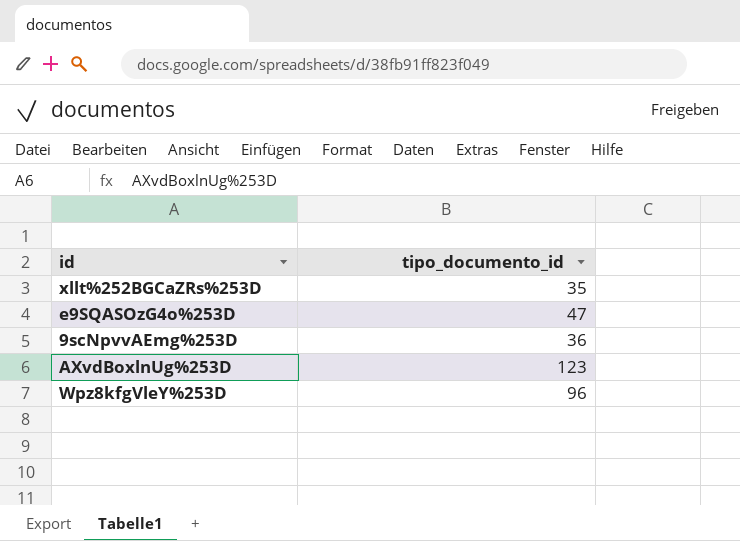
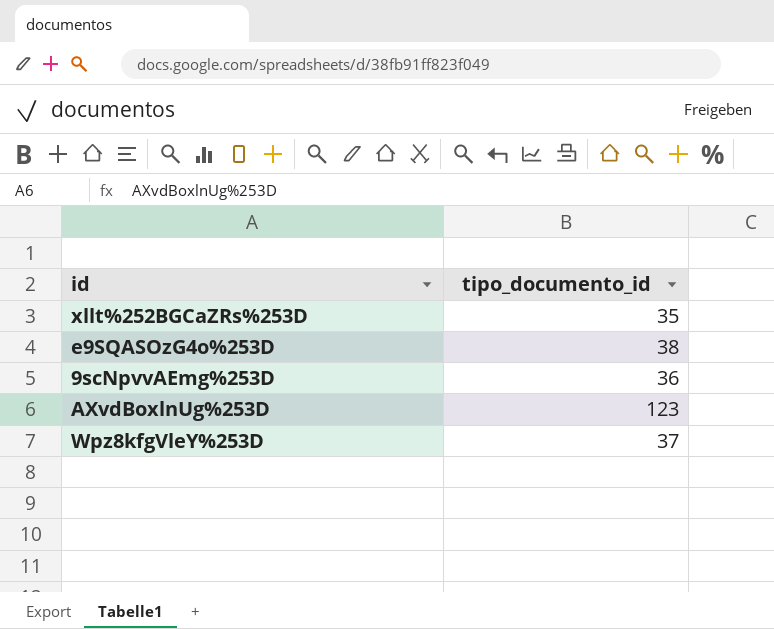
e9SQASOzG4o%253D | tipo_documento_id: 47 -> 38
Wpz8kfgVleY%253D | tipo_documento_id: 96 -> 37

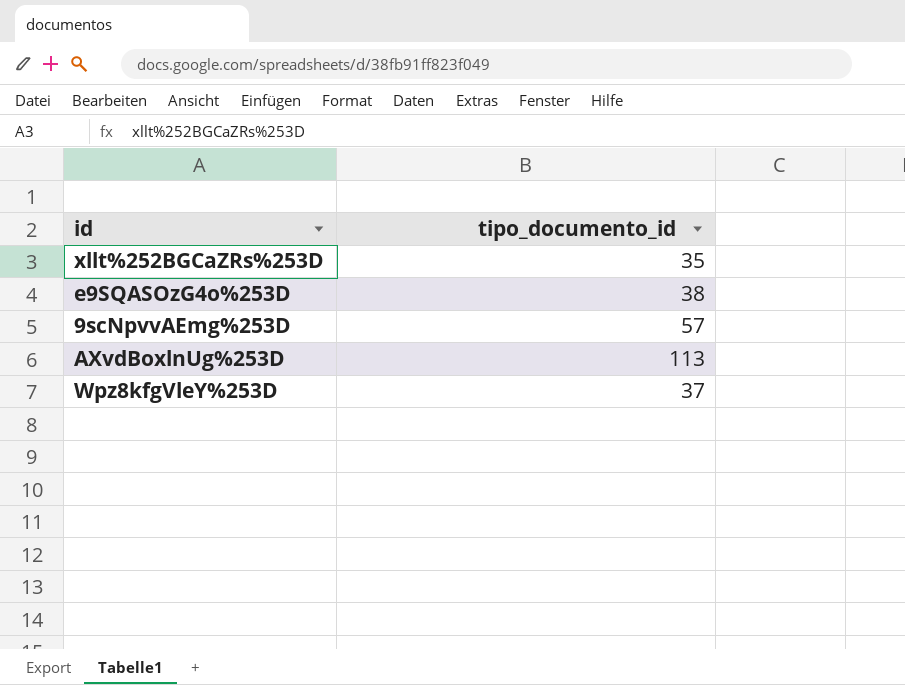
9scNpvvAEmg%253D | tipo_documento_id: 36 -> 57
AXvdBoxlnUg%253D | tipo_documento_id: 123 -> 113

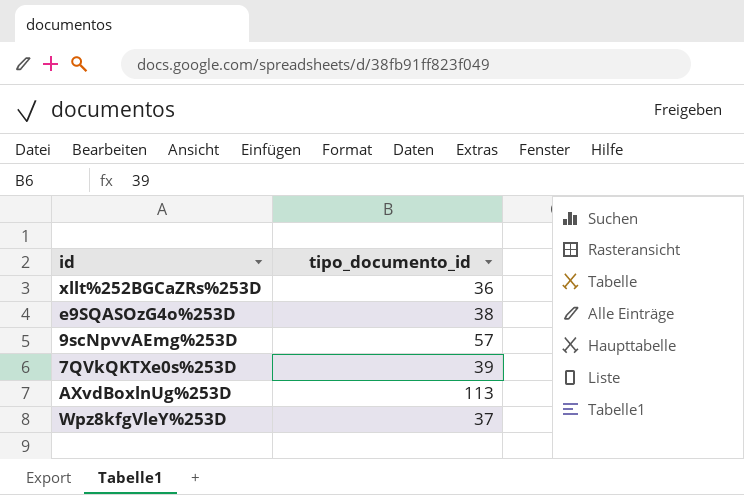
xllt%252BGCaZRs%253D | tipo_documento_id: 35 -> 36
row 7QVkQKTXe0s%253D: none -> 39

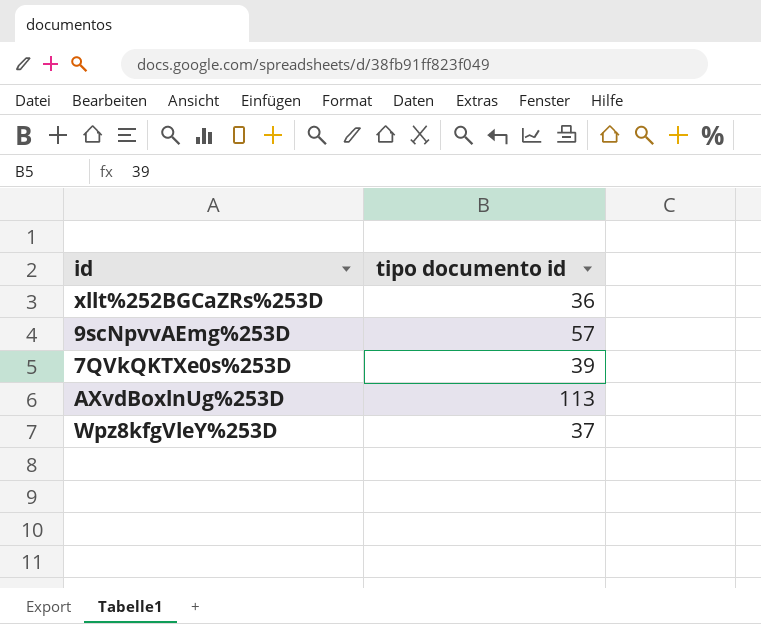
column name: tipo_documento_id -> tipo documento id
row e9SQASOzG4o%253D: 38 -> none

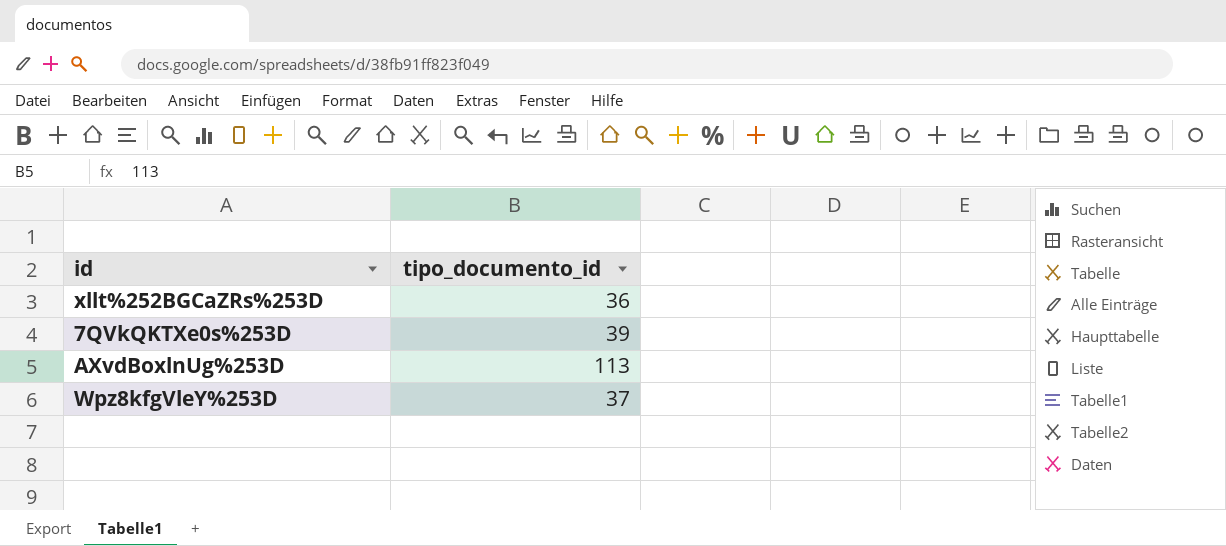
column name: tipo documento id -> tipo_documento_id
row 9scNpvvAEmg%253D: 57 -> none

